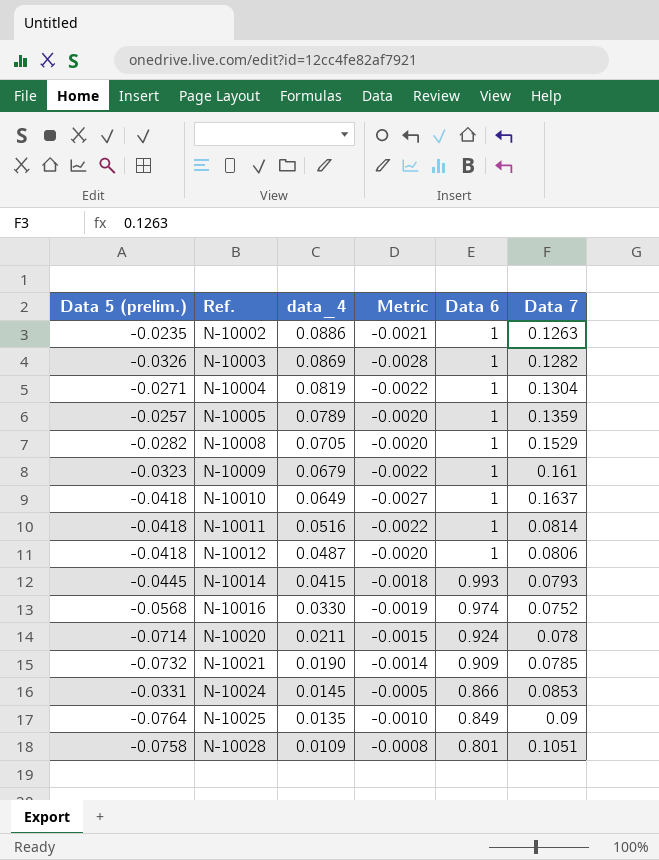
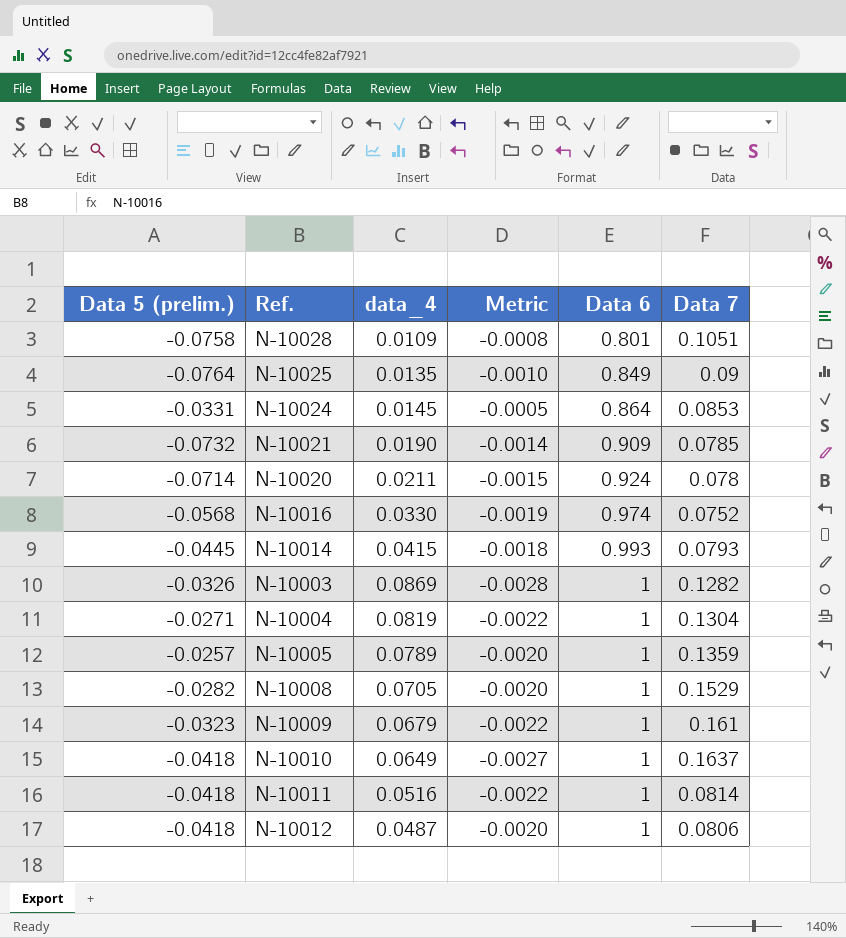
row order: Ref. ascending -> Data 6 ascending
row N-10002: -0.0235 | 0.0886 | -0.0021 | 1 | 0.1263 -> none
N-10024 | Data 6: 0.866 -> 0.864

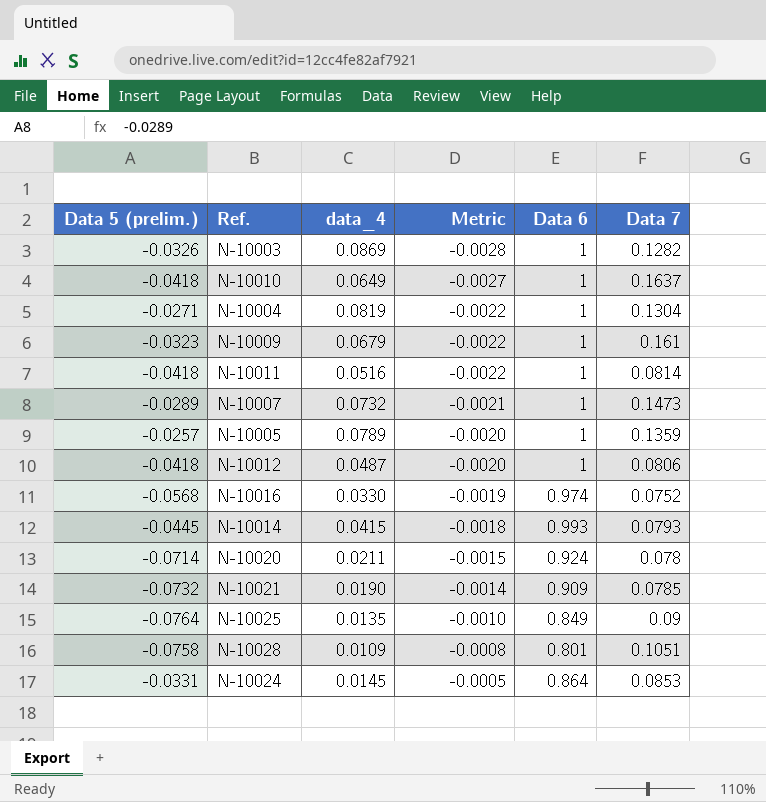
row order: Data 6 ascending -> Metric ascending
row N-10008: -0.0282 | 0.0705 | -0.0020 | 1 | 0.1529 -> none
row N-10007: none -> -0.0289 | 0.0732 | -0.0021 | 1 | 0.1473

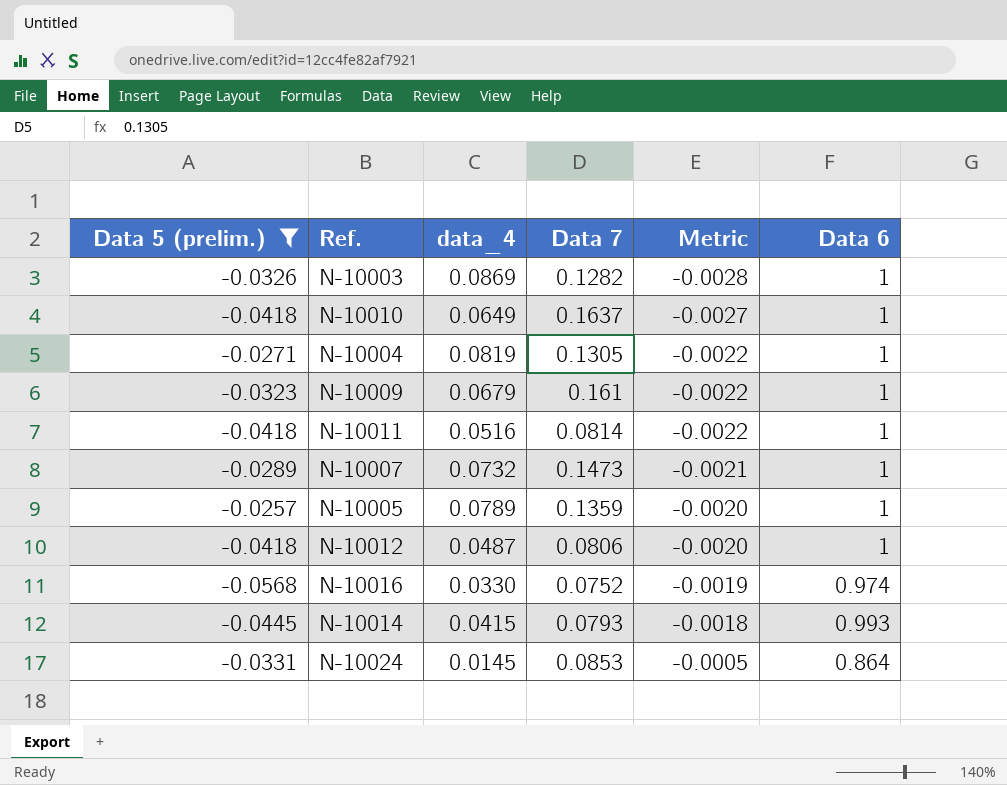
filter: none -> Data 5 (prelim.) >= -0.0568
column Data 7 | position: 6 -> 4
N-10004 | Data 7: 0.1304 -> 0.1305

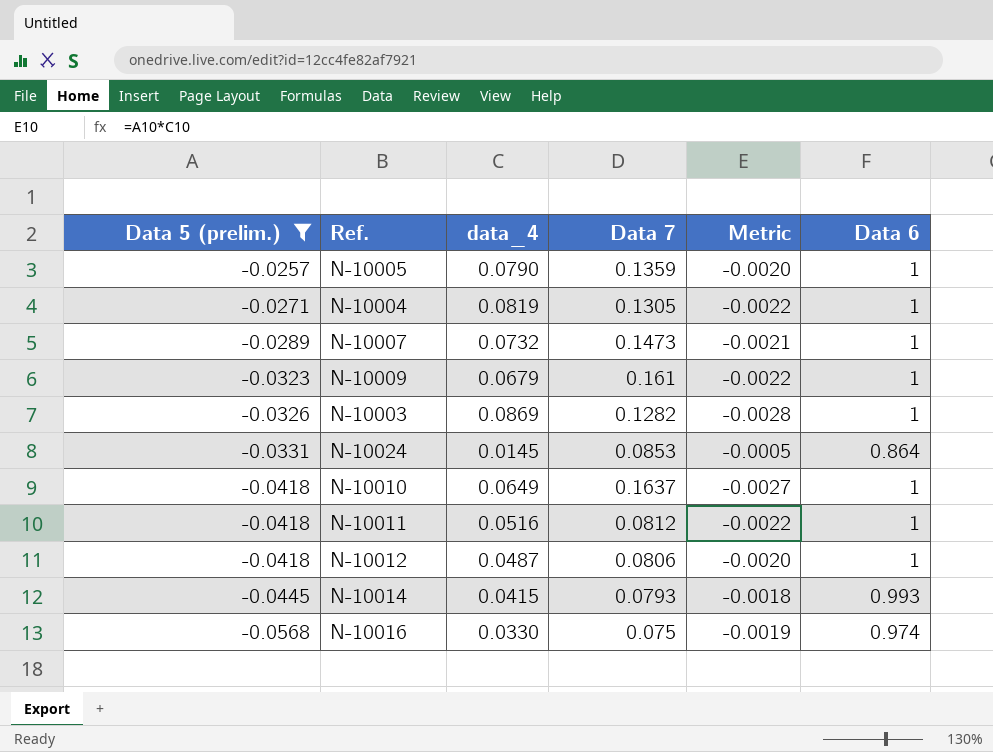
row order: Metric ascending -> Data 5 (prelim.) descending
N-10005 | data_4: 0.0789 -> 0.0790
N-10011 | Data 7: 0.0814 -> 0.0812
N-10016 | Data 7: 0.0752 -> 0.075

